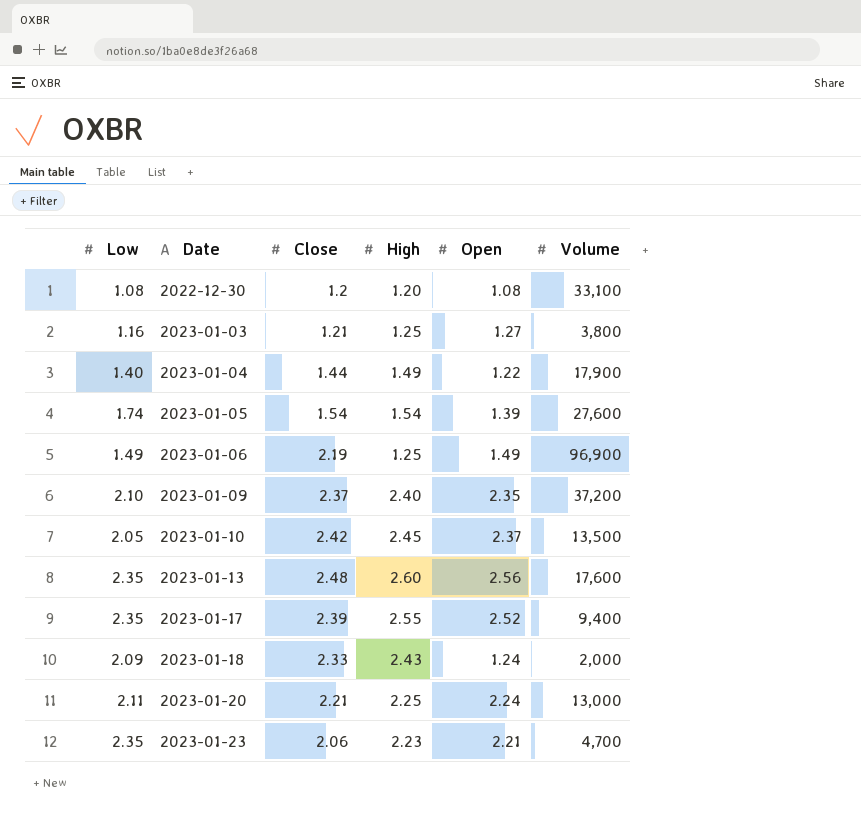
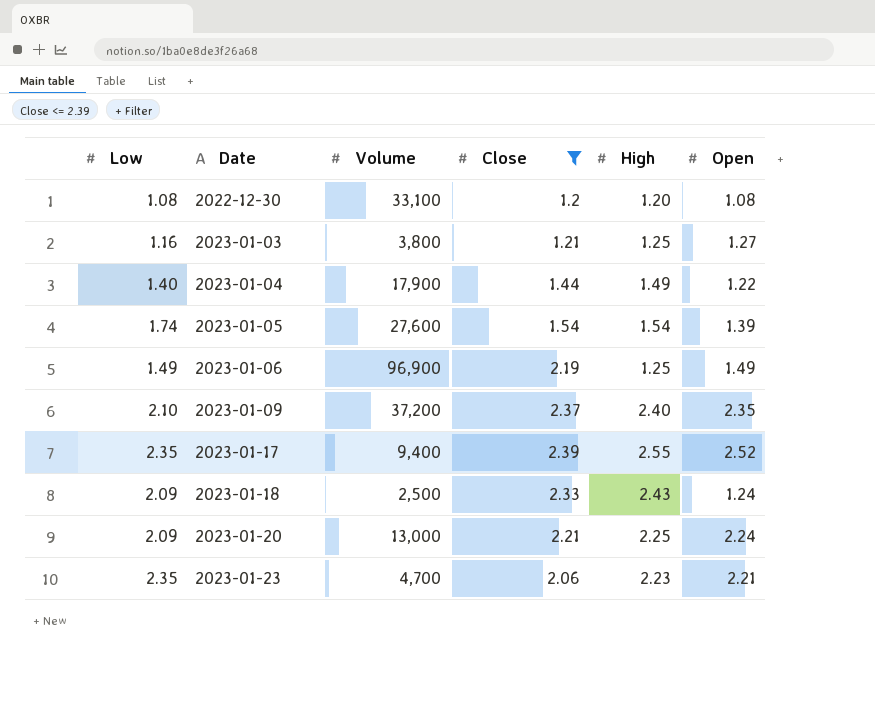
filter: none -> Close <= 2.39
column Volume | position: 6 -> 3
2023-01-18 | Volume: 2,000 -> 2,500
2023-01-20 | Low: 2.11 -> 2.09

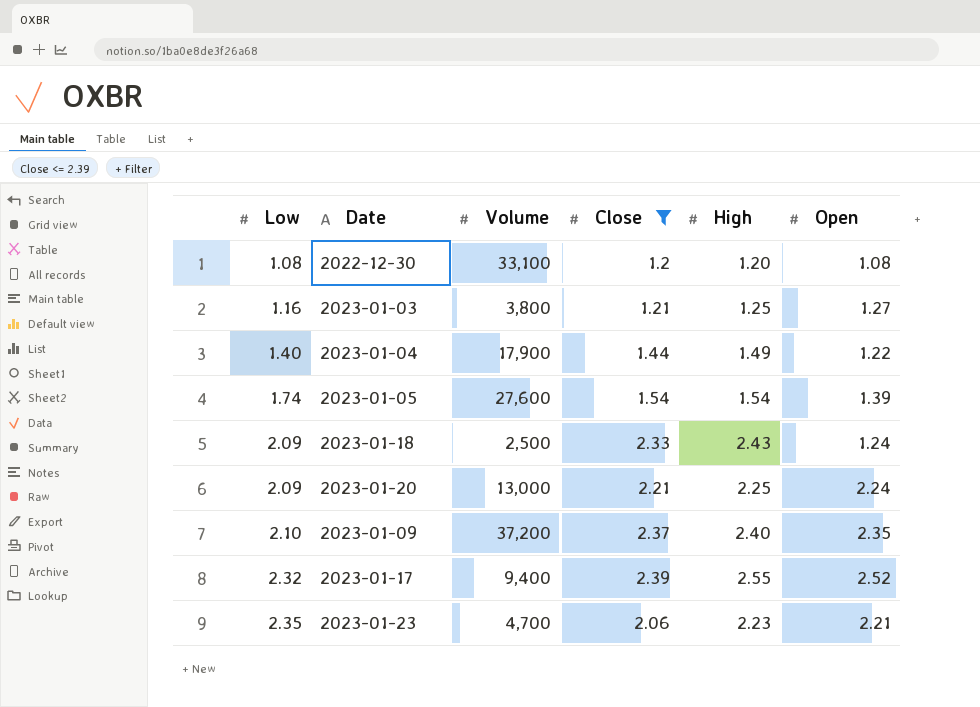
row order: Date ascending -> Low ascending
row 2023-01-06: 1.49 | 96,900 | 2.19 | 1.25 | 1.49 -> none
2023-01-17 | Low: 2.35 -> 2.32

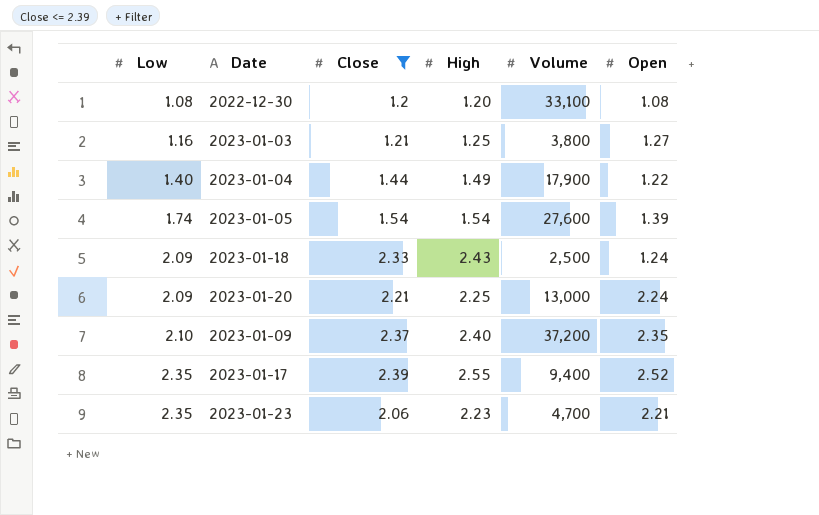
column Volume | position: 3 -> 5
2023-01-17 | Low: 2.32 -> 2.35

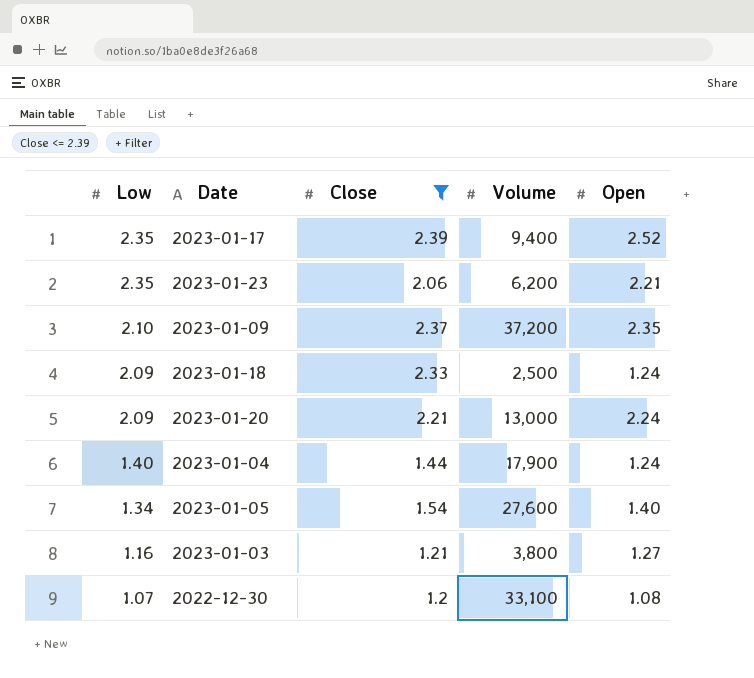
row order: Low ascending -> Low descending
column High | position: 4 -> none
2023-01-23 | Volume: 4,700 -> 6,200
2023-01-04 | Open: 1.22 -> 1.24
2023-01-05 | Low: 1.74 -> 1.34
2023-01-05 | Open: 1.39 -> 1.40
2022-12-30 | Low: 1.08 -> 1.07

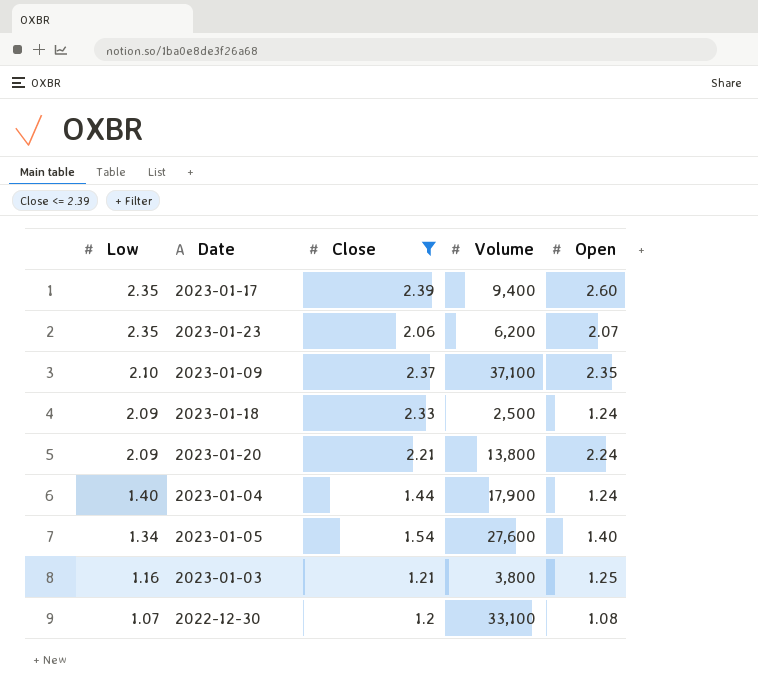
2023-01-17 | Open: 2.52 -> 2.60
2023-01-23 | Open: 2.21 -> 2.07
2023-01-09 | Volume: 37,200 -> 37,100
2023-01-20 | Volume: 13,000 -> 13,800
2023-01-03 | Open: 1.27 -> 1.25

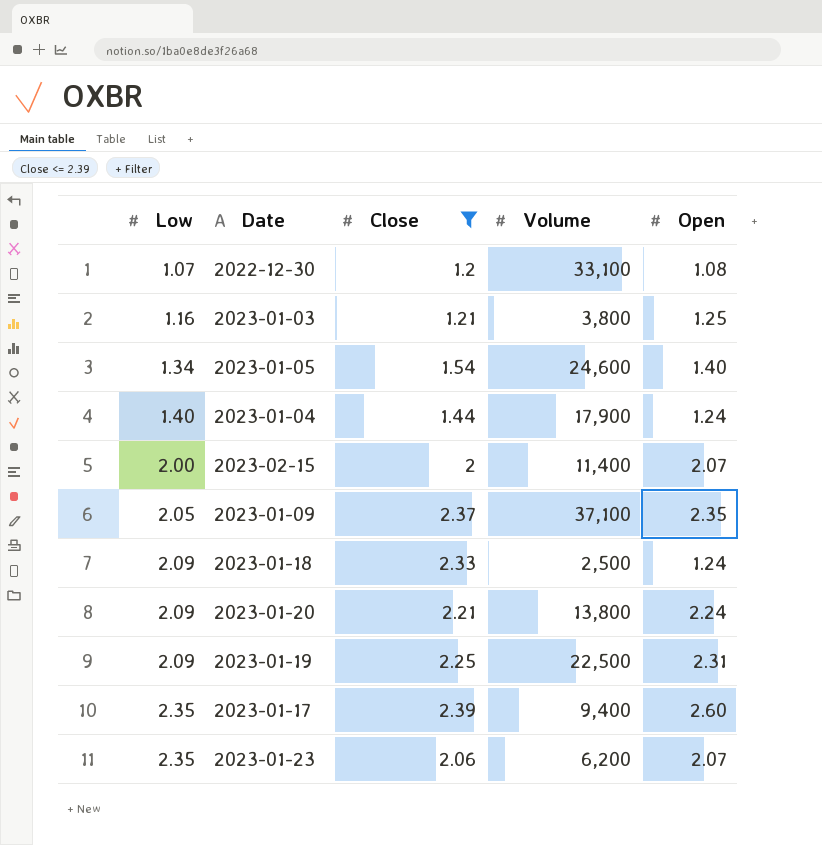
row order: Low descending -> Low ascending
2023-01-05 | Volume: 27,600 -> 24,600
row 2023-02-15: none -> 2.00 | 2 | 11,400 | 2.07
2023-01-09 | Low: 2.10 -> 2.05
row 2023-01-19: none -> 2.09 | 2.25 | 22,500 | 2.31

